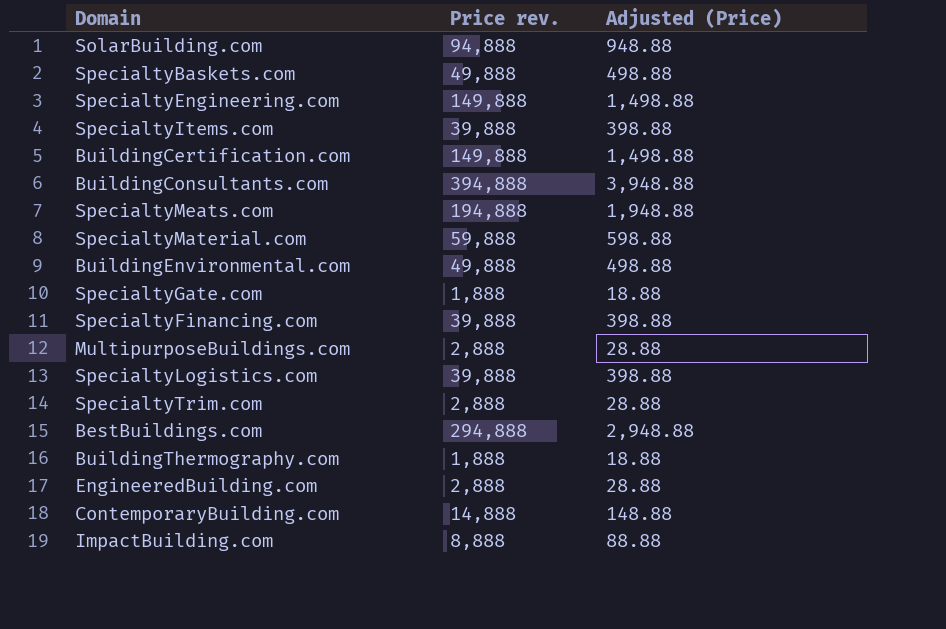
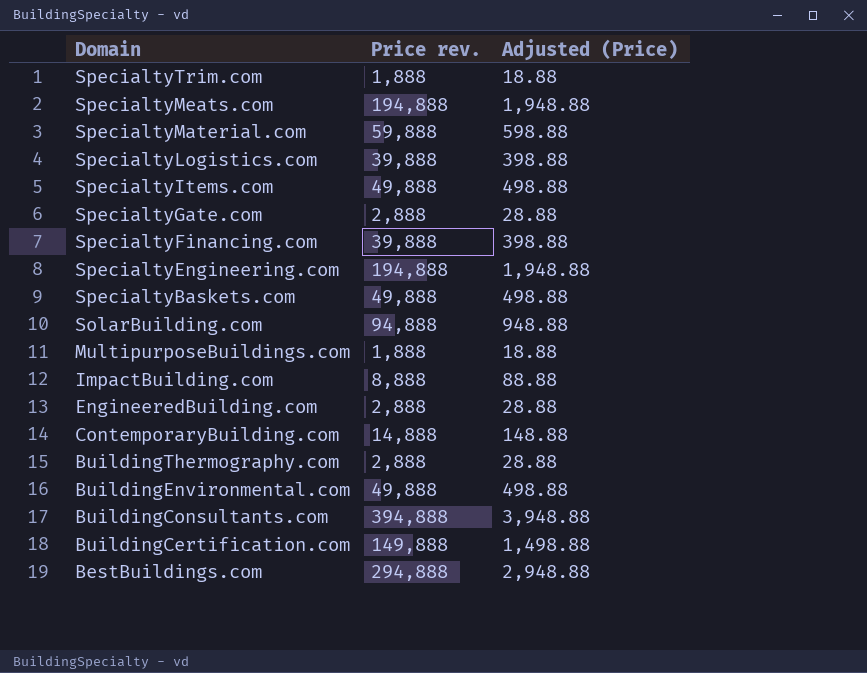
row order: none -> Domain descending
SpecialtyTrim.com | Price rev.: 2,888 -> 1,888
SpecialtyTrim.com | Adjusted (Price): 28.88 -> 18.88
SpecialtyItems.com | Price rev.: 39,888 -> 49,888
SpecialtyItems.com | Adjusted (Price): 398.88 -> 498.88
SpecialtyGate.com | Price rev.: 1,888 -> 2,888
SpecialtyGate.com | Adjusted (Price): 18.88 -> 28.88
SpecialtyEngineering.com | Price rev.: 149,888 -> 194,888
SpecialtyEngineering.com | Adjusted (Price): 1,498.88 -> 1,948.88
MultipurposeBuildings.com | Price rev.: 2,888 -> 1,888
MultipurposeBuildings.com | Adjusted (Price): 28.88 -> 18.88
BuildingThermography.com | Price rev.: 1,888 -> 2,888
BuildingThermography.com | Adjusted (Price): 18.88 -> 28.88

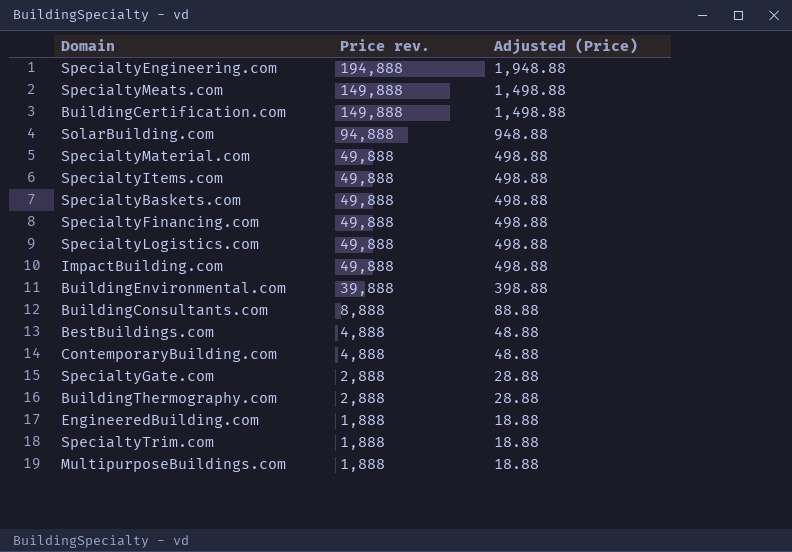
row order: Domain descending -> Price rev. descending
SpecialtyMeats.com | Price rev.: 194,888 -> 149,888
SpecialtyMeats.com | Adjusted (Price): 1,948.88 -> 1,498.88
SpecialtyMaterial.com | Price rev.: 59,888 -> 49,888
SpecialtyMaterial.com | Adjusted (Price): 598.88 -> 498.88
SpecialtyFinancing.com | Price rev.: 39,888 -> 49,888
SpecialtyFinancing.com | Adjusted (Price): 398.88 -> 498.88
SpecialtyLogistics.com | Price rev.: 39,888 -> 49,888
SpecialtyLogistics.com | Adjusted (Price): 398.88 -> 498.88
ImpactBuilding.com | Price rev.: 8,888 -> 49,888
ImpactBuilding.com | Adjusted (Price): 88.88 -> 498.88
BuildingEnvironmental.com | Price rev.: 49,888 -> 39,888
BuildingEnvironmental.com | Adjusted (Price): 498.88 -> 398.88
BuildingConsultants.com | Price rev.: 394,888 -> 8,888
BuildingConsultants.com | Adjusted (Price): 3,948.88 -> 88.88
BestBuildings.com | Price rev.: 294,888 -> 4,888
BestBuildings.com | Adjusted (Price): 2,948.88 -> 48.88
ContemporaryBuilding.com | Price rev.: 14,888 -> 4,888
ContemporaryBuilding.com | Adjusted (Price): 148.88 -> 48.88
EngineeredBuilding.com | Price rev.: 2,888 -> 1,888
EngineeredBuilding.com | Adjusted (Price): 28.88 -> 18.88

